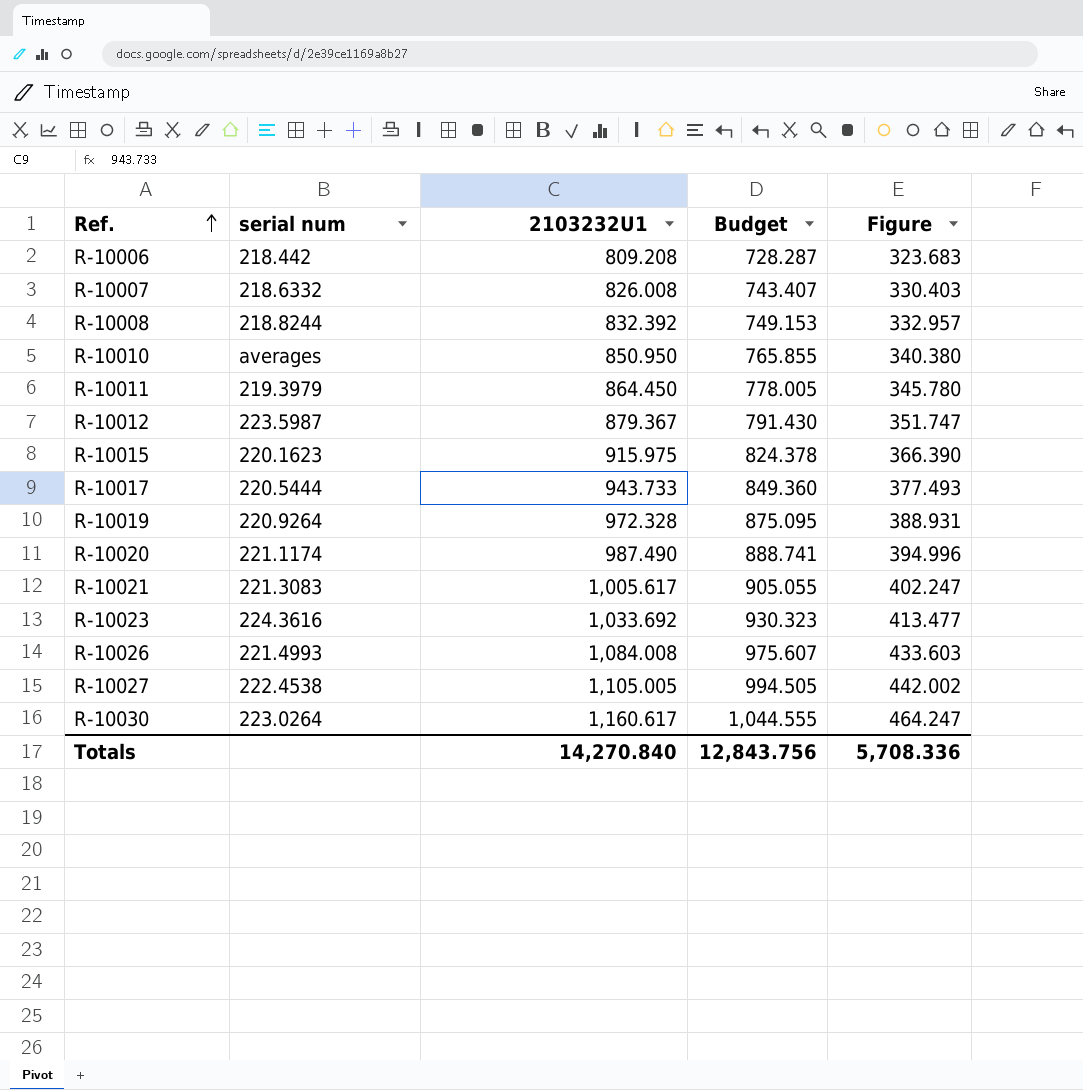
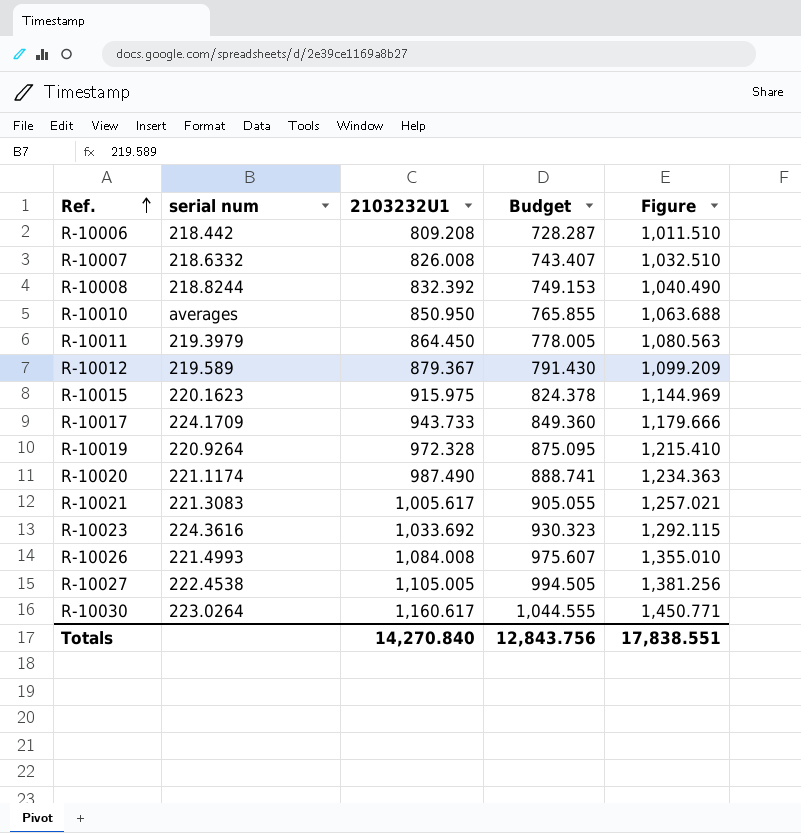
column Figure | formula: [2103232U1] * 0.4 -> [2103232U1] * 1.25
R-10012 | serial num: 223.5987 -> 219.589
R-10017 | serial num: 220.5444 -> 224.1709
Totals | Figure: 5,708.336 -> 17,838.551

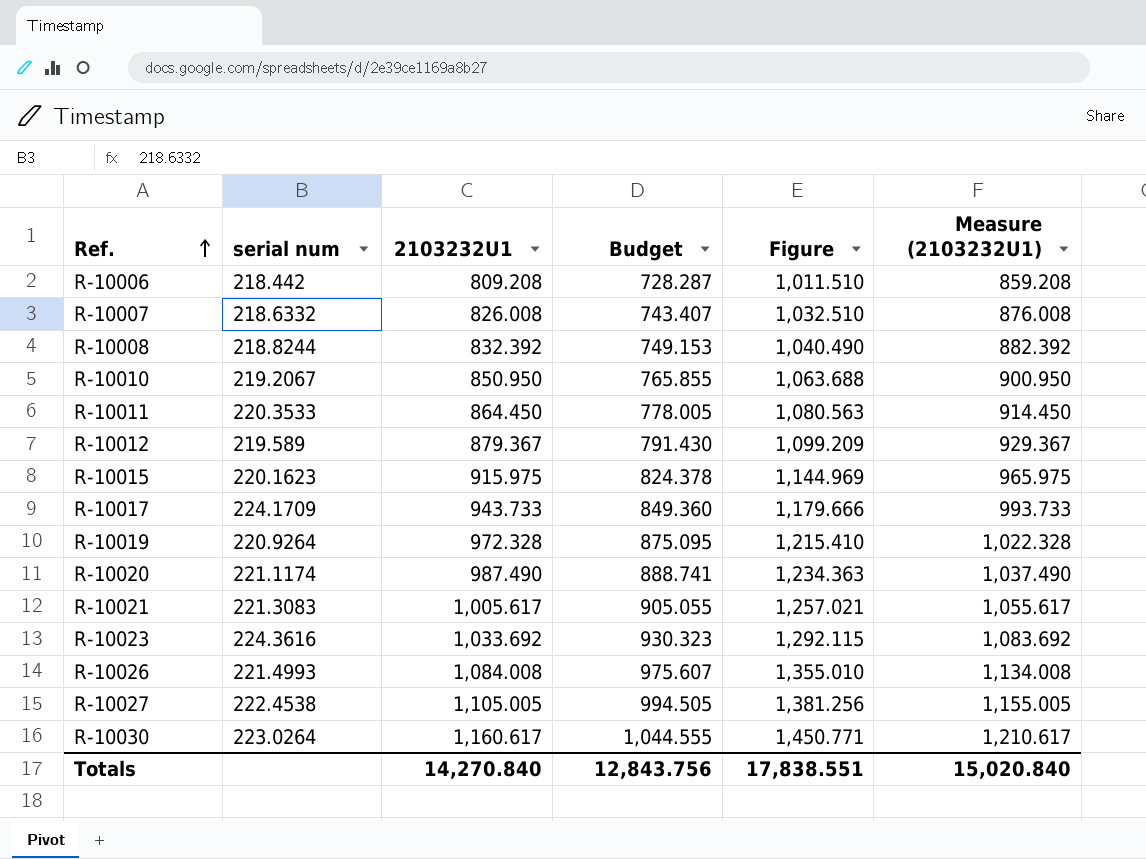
column Measure (2103232U1) | formula: none -> [2103232U1] + 50
R-10010 | serial num: averages -> 219.2067
R-10011 | serial num: 219.3979 -> 220.3533

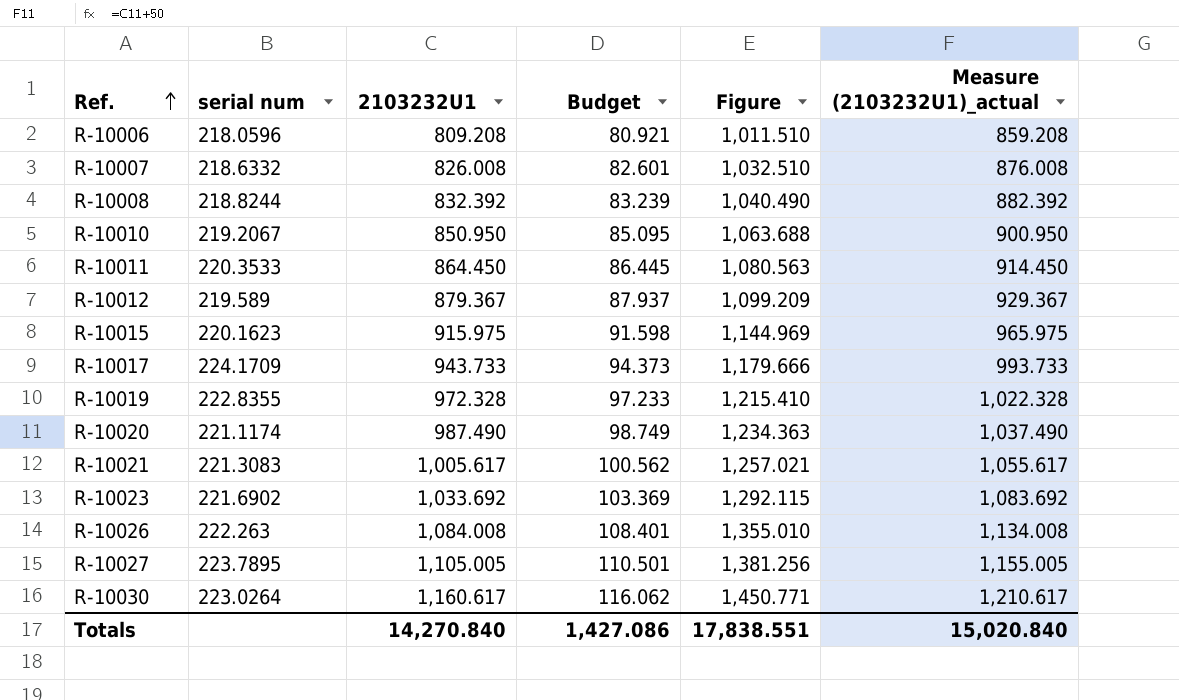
column Budget | formula: [2103232U1] * 0.9 -> [2103232U1] * 0.1
column name: Measure (2103232U1) -> Measure (2103232U1)_actual
R-10006 | serial num: 218.442 -> 218.0596
R-10019 | serial num: 220.9264 -> 222.8355
R-10023 | serial num: 224.3616 -> 221.6902
R-10026 | serial num: 221.4993 -> 222.263
R-10027 | serial num: 222.4538 -> 223.7895
Totals | Budget: 12,843.756 -> 1,427.086

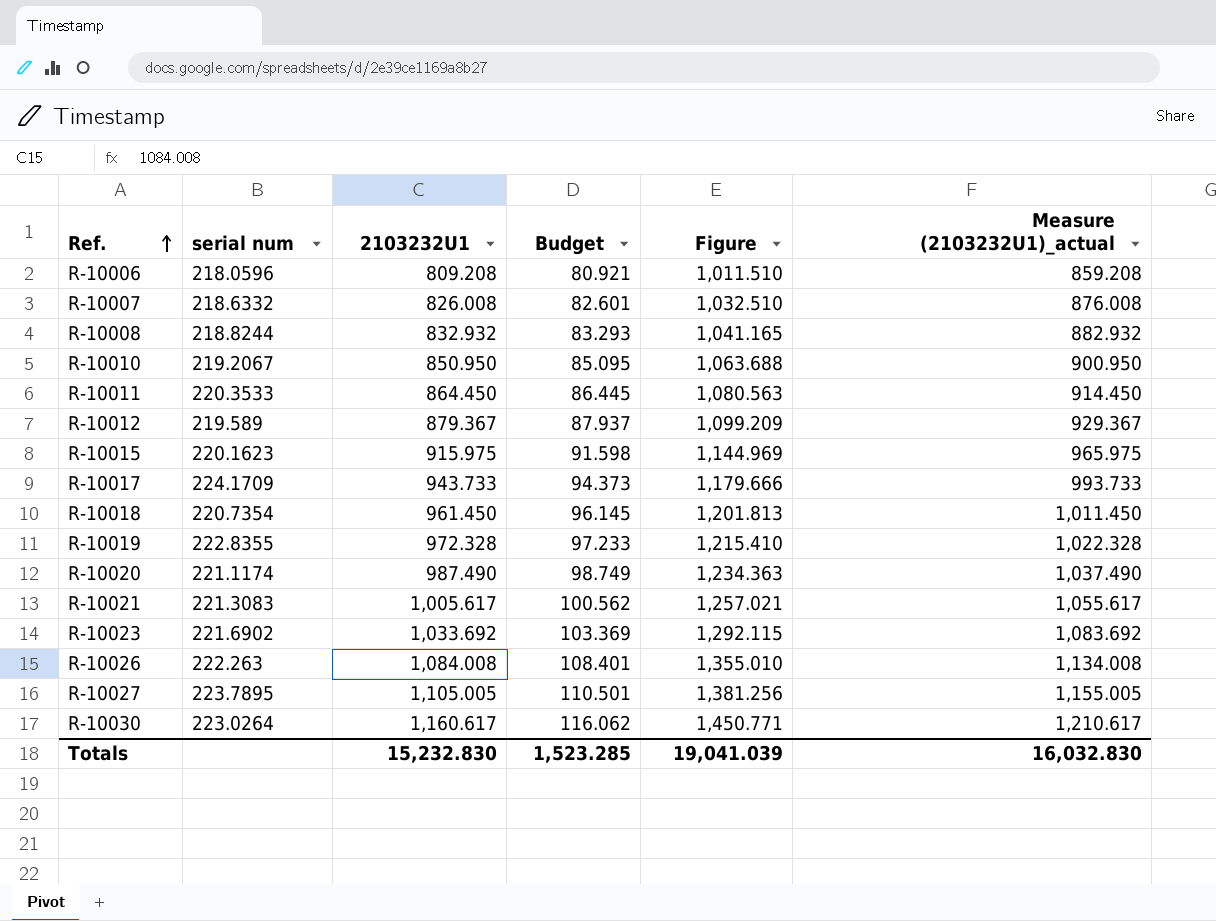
R-10008 | 2103232U1: 832.392 -> 832.932
R-10008 | Budget: 83.239 -> 83.293
R-10008 | Figure: 1,040.490 -> 1,041.165
R-10008 | Measure (2103232U1)_actual: 882.392 -> 882.932
row R-10018: none -> 220.7354 | 961.450 | 96.145 | 1,201.813 | 1,011.450
Totals | 2103232U1: 14,270.840 -> 15,232.830
Totals | Budget: 1,427.086 -> 1,523.285
Totals | Figure: 17,838.551 -> 19,041.039
Totals | Measure (2103232U1)_actual: 15,020.840 -> 16,032.830

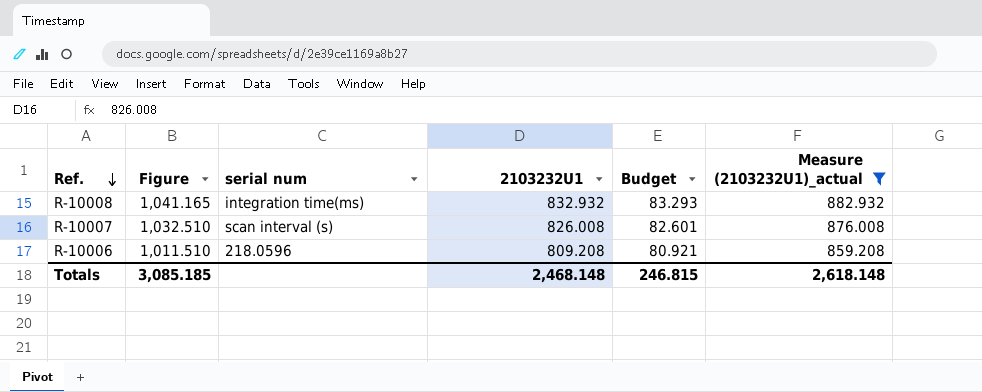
filter: none -> Measure (2103232U1)_actual <= 882.932
row order: Ref. ascending -> Ref. descending
column Figure | position: 5 -> 2
R-10008 | serial num: 218.8244 -> integration time(ms)
R-10007 | serial num: 218.6332 -> scan interval (s)
Totals | Figure: 19,041.039 -> 3,085.185
Totals | 2103232U1: 15,232.830 -> 2,468.148
Totals | Budget: 1,523.285 -> 246.815
Totals | Measure (2103232U1)_actual: 16,032.830 -> 2,618.148

